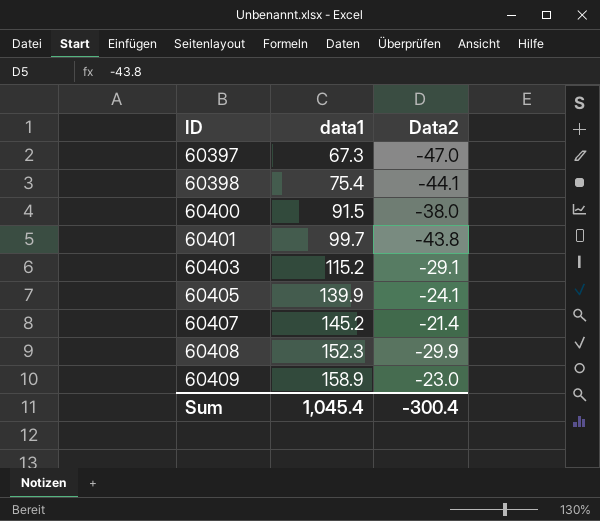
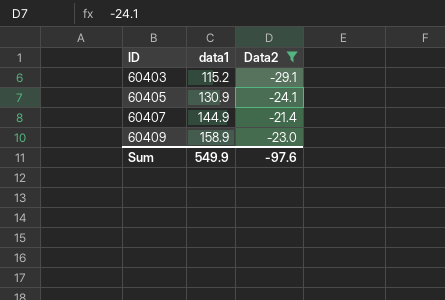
filter: none -> Data2 >= -29.1
60405 | data1: 139.9 -> 130.9
60407 | data1: 145.2 -> 144.9
Sum | data1: 1,045.4 -> 549.9
Sum | Data2: -300.4 -> -97.6

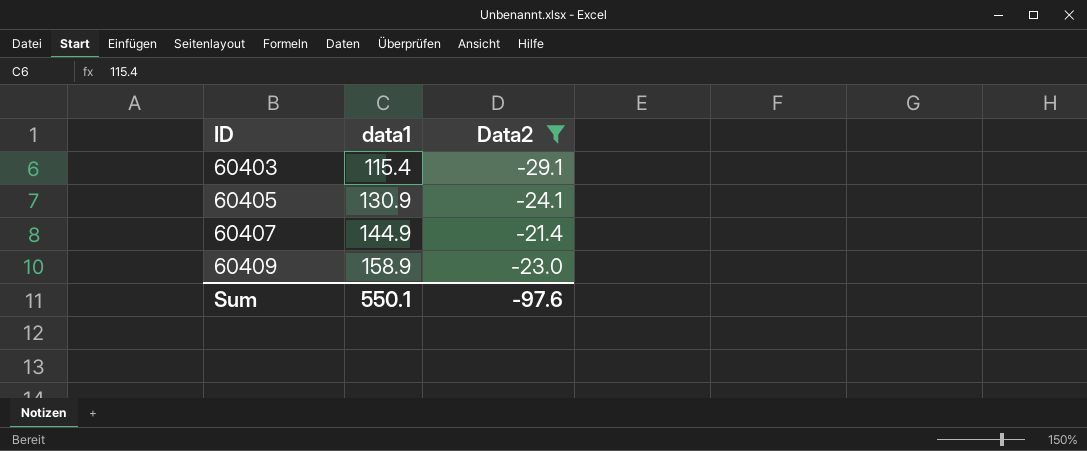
60403 | data1: 115.2 -> 115.4
Sum | data1: 549.9 -> 550.1

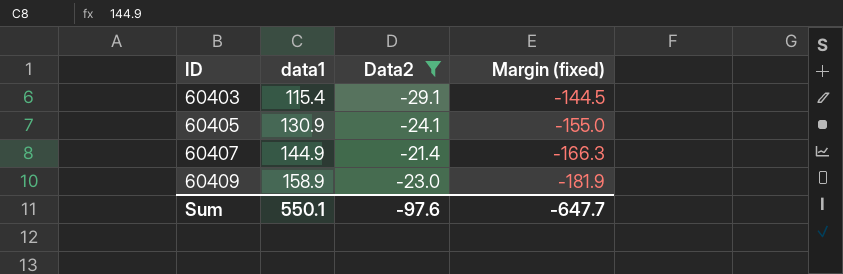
column Margin (fixed) | formula: none -> [Data2] - [data1]

